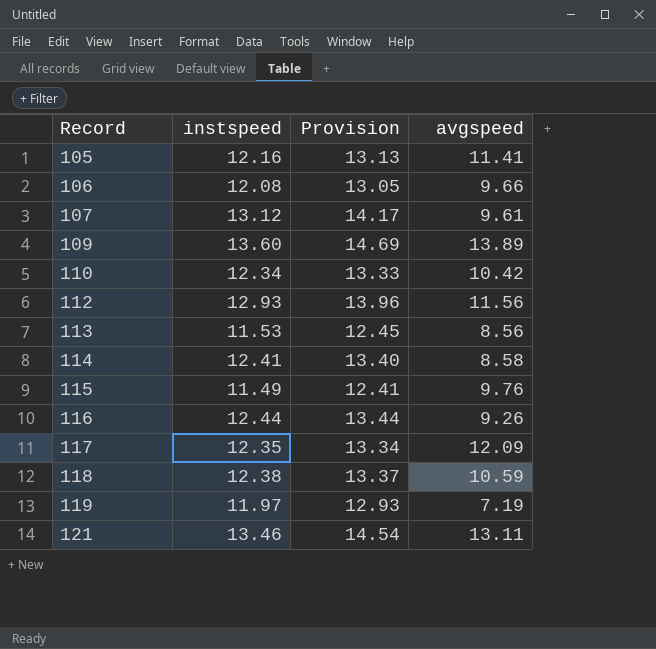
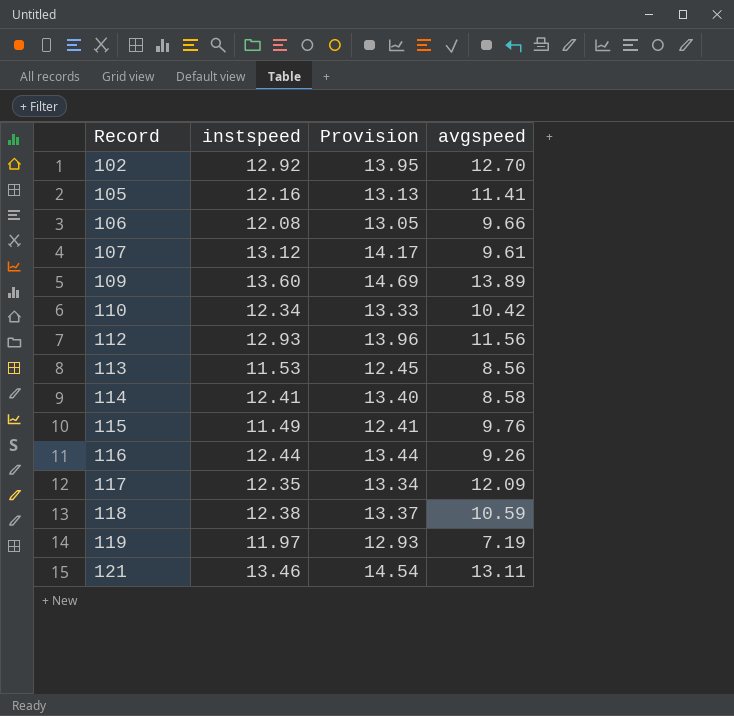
row 102: none -> 12.92 | 13.95 | 12.70

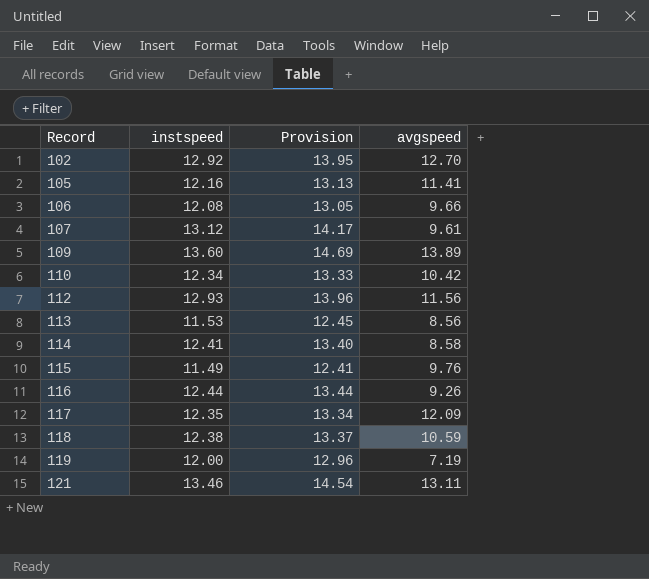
119 | instspeed: 11.97 -> 12.00
119 | Provision: 12.93 -> 12.96

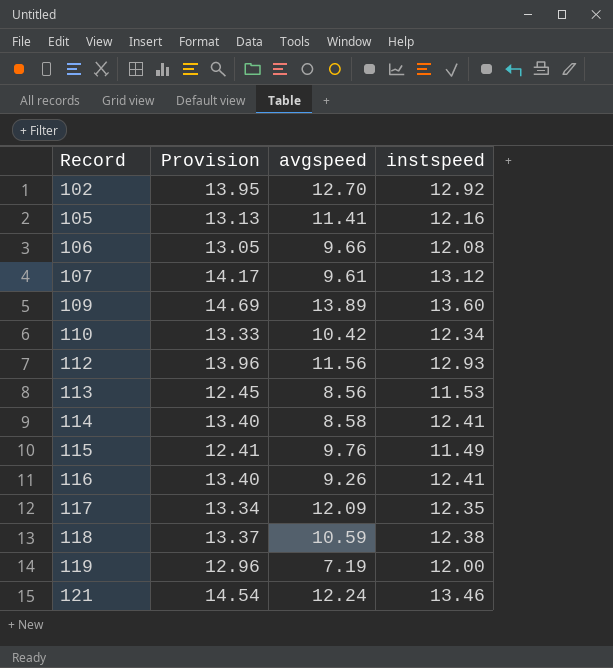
column instspeed | position: 2 -> 4
116 | Provision: 13.44 -> 13.40
116 | instspeed: 12.44 -> 12.41
121 | avgspeed: 13.11 -> 12.24

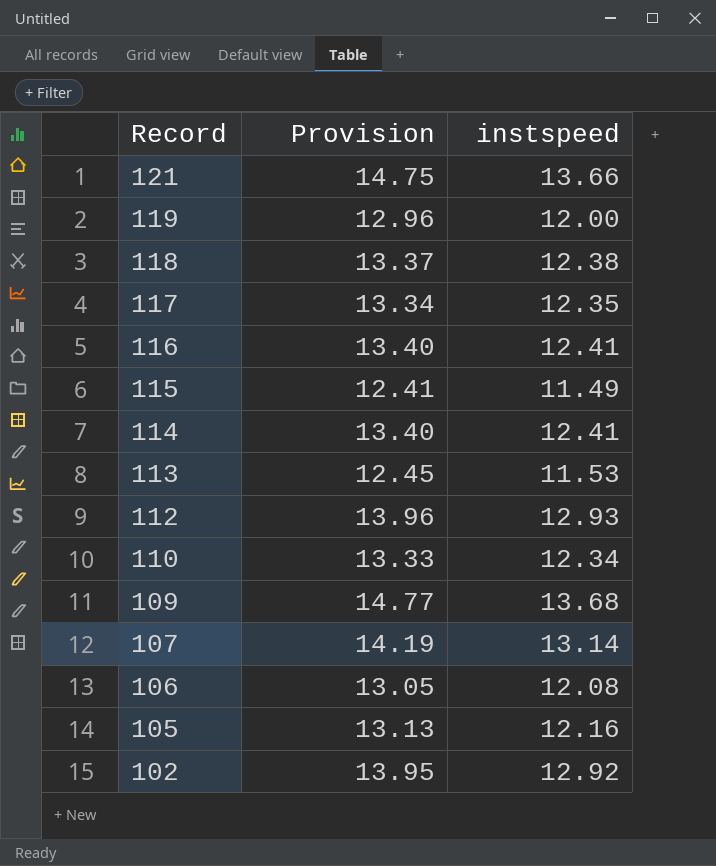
row order: Record ascending -> Record descending
column avgspeed | position: 3 -> none
121 | Provision: 14.54 -> 14.75
121 | instspeed: 13.46 -> 13.66
109 | Provision: 14.69 -> 14.77
109 | instspeed: 13.60 -> 13.68
107 | Provision: 14.17 -> 14.19
107 | instspeed: 13.12 -> 13.14

